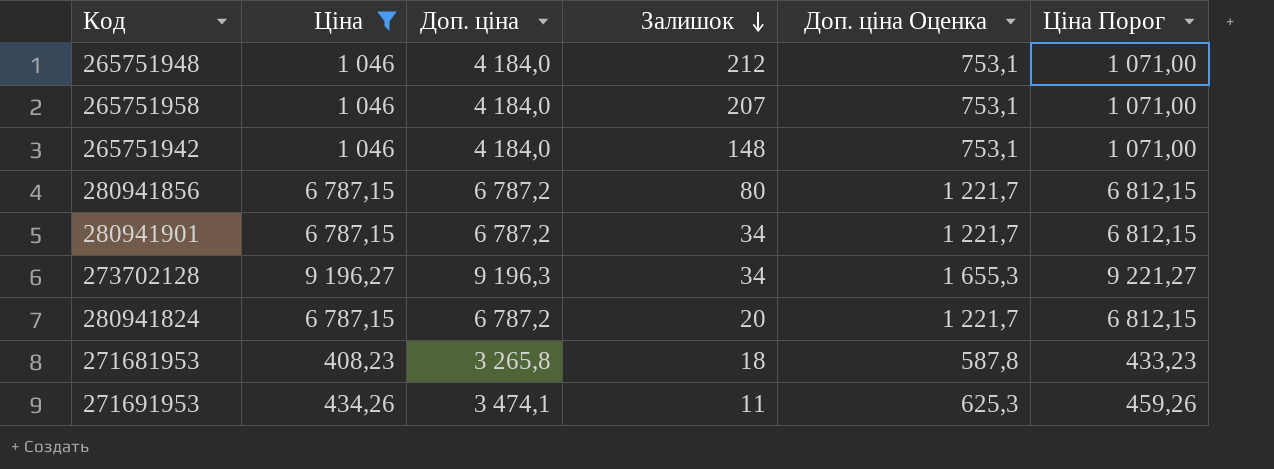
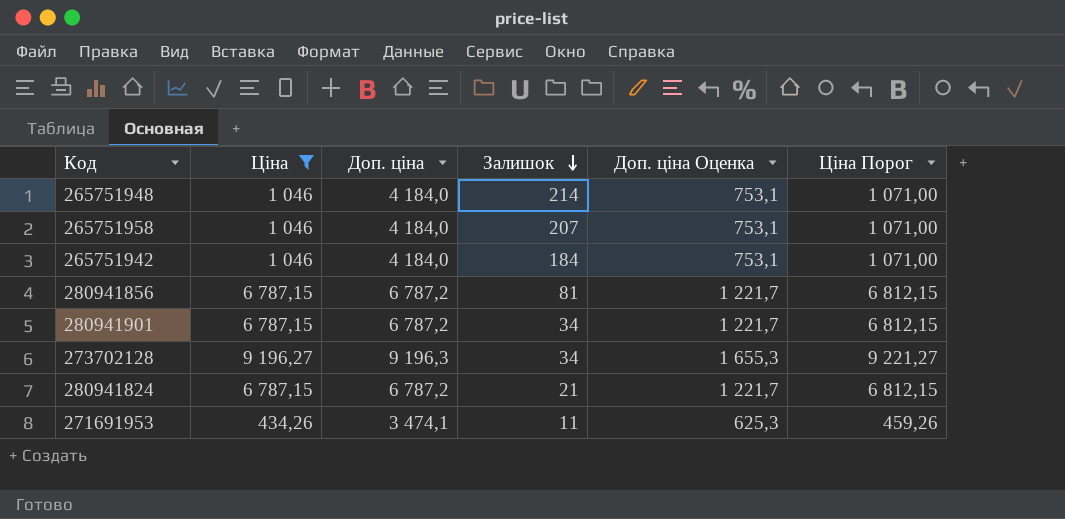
row 271681953: 408,23 | 3 265,8 | 18 | 587,8 | 433,23 -> none
265751948 | Залишок: 212 -> 214
265751942 | Залишок: 148 -> 184
280941856 | Залишок: 80 -> 81
280941824 | Залишок: 20 -> 21

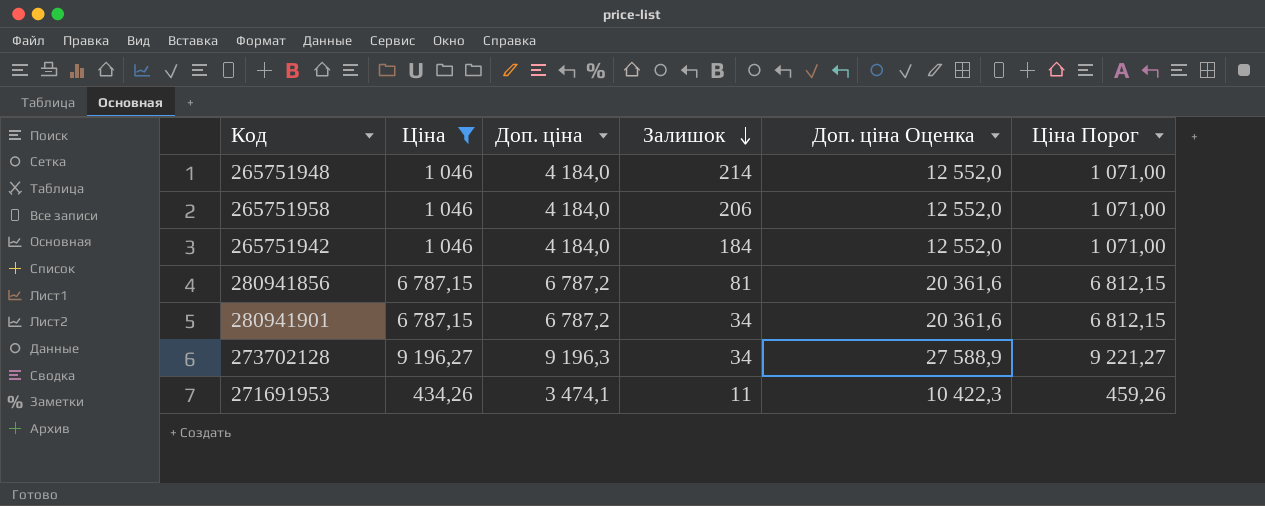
column Доп. ціна Оценка | formula: [Доп. ціна] * 0,18 -> [Доп. ціна] * 3
row 280941824: 6 787,15 | 6 787,2 | 21 | 1 221,7 | 6 812,15 -> none
265751958 | Залишок: 207 -> 206

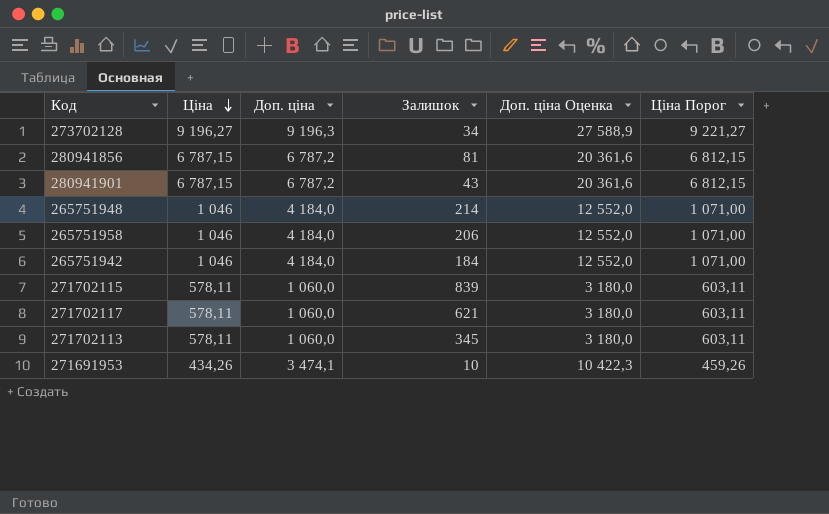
filter: Ціна != 578,11 -> none
row order: Залишок descending -> Ціна descending
280941901 | Залишок: 34 -> 43
271691953 | Залишок: 11 -> 10

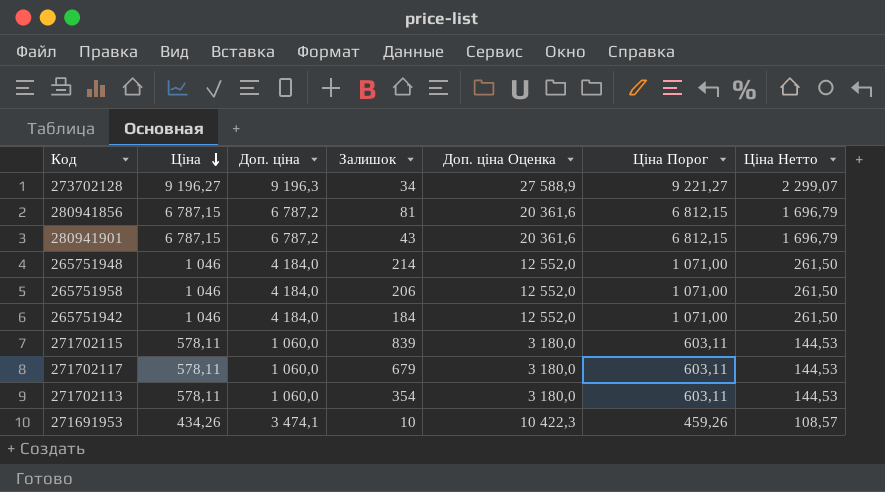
column Ціна Нетто | formula: none -> [Ціна] * 0,25
271702117 | Залишок: 621 -> 679
271702113 | Залишок: 345 -> 354

